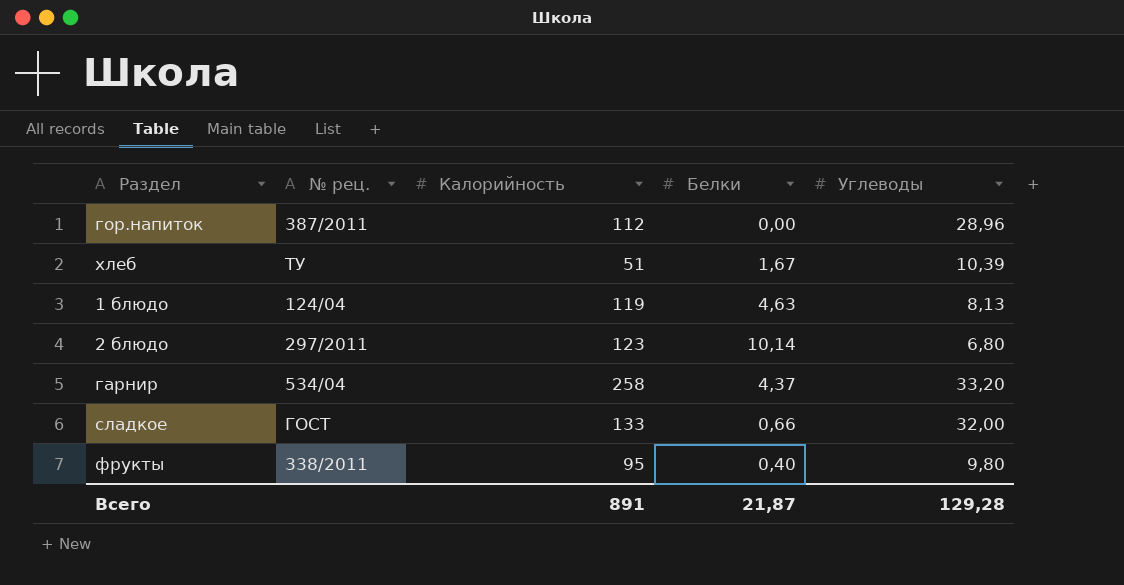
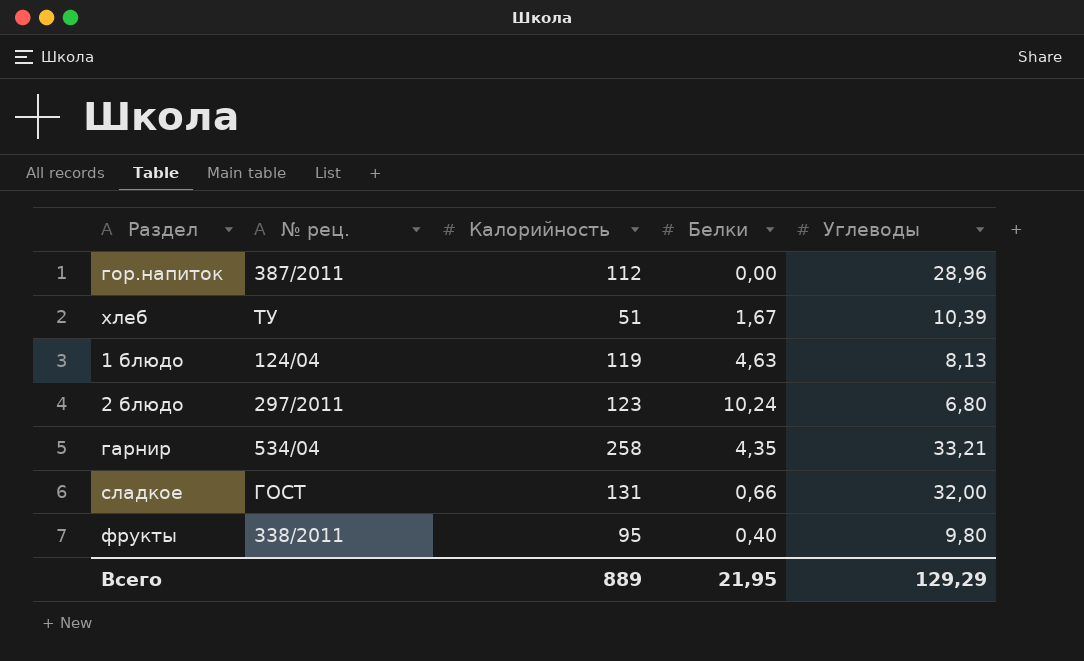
2 блюдо | Белки: 10,14 -> 10,24
гарнир | Белки: 4,37 -> 4,35
гарнир | Углеводы: 33,20 -> 33,21
сладкое | Калорийность: 133 -> 131
Всего | Калорийность: 891 -> 889
Всего | Белки: 21,87 -> 21,95
Всего | Углеводы: 129,28 -> 129,29

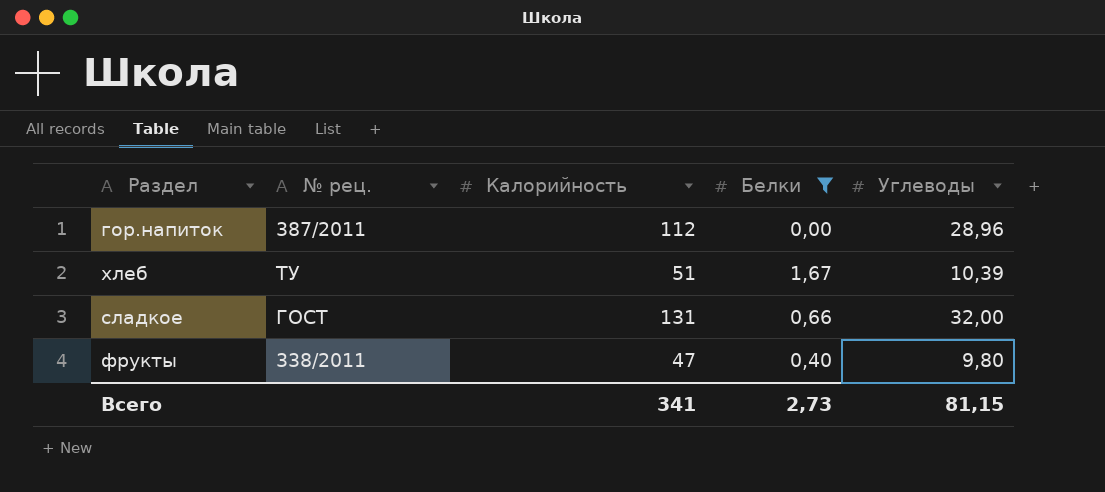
filter: none -> Белки <= 1,67
фрукты | Калорийность: 95 -> 47
Всего | Калорийность: 889 -> 341
Всего | Белки: 21,95 -> 2,73
Всего | Углеводы: 129,29 -> 81,15

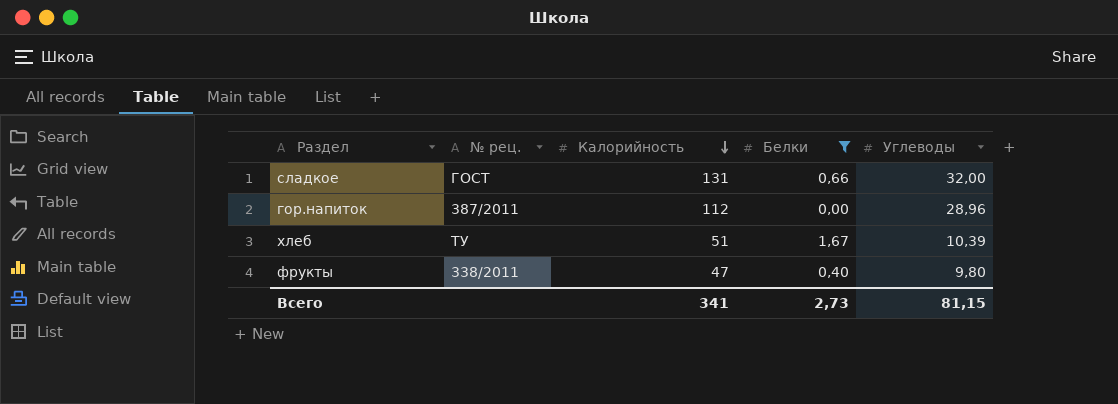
row order: none -> Калорийность descending

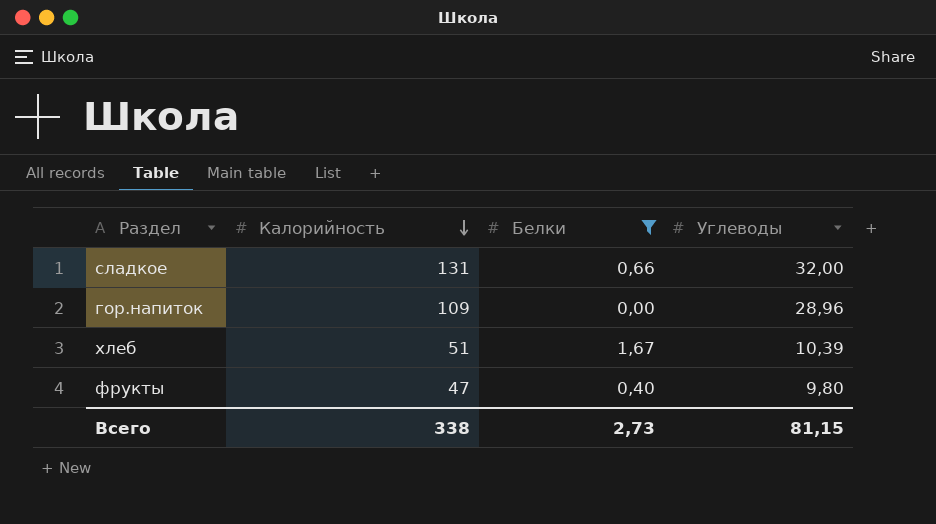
column № рец. | position: 2 -> none
гор.напиток | Калорийность: 112 -> 109
Всего | Калорийность: 341 -> 338

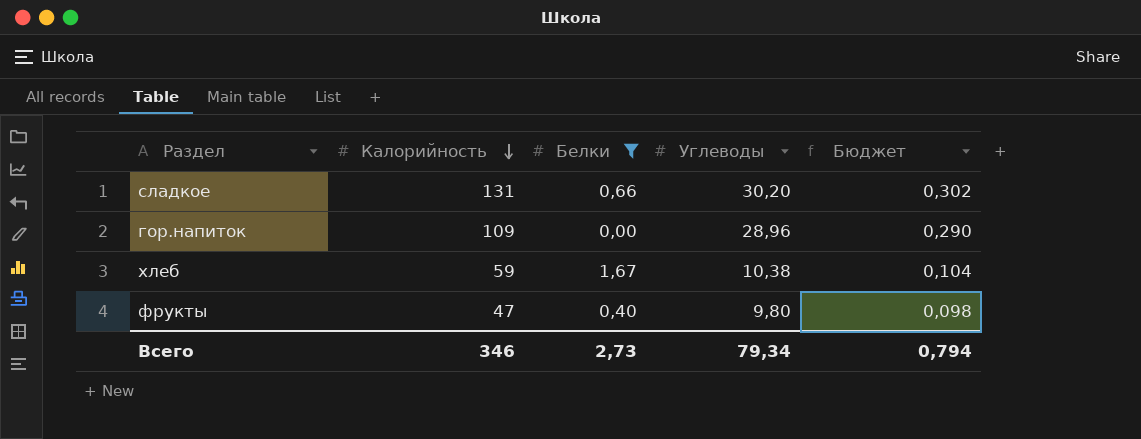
column Бюджет | formula: none -> [Углеводы] * 0,01
сладкое | Углеводы: 32,00 -> 30,20
хлеб | Калорийность: 51 -> 59
хлеб | Углеводы: 10,39 -> 10,38
Всего | Калорийность: 338 -> 346
Всего | Углеводы: 81,15 -> 79,34

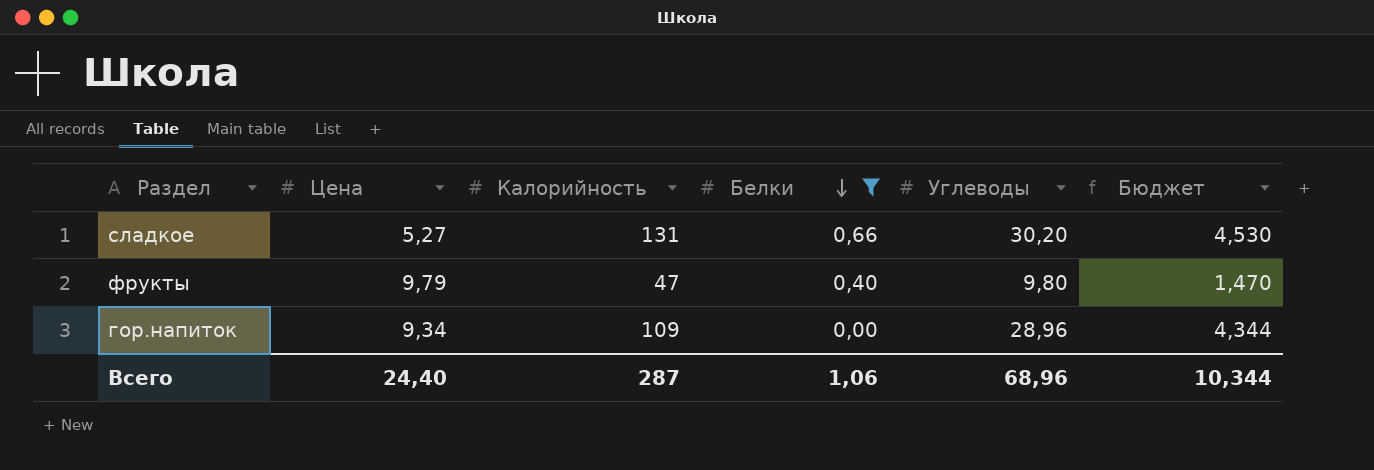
row order: Калорийность descending -> Белки descending
column Цена | position: none -> 2
column Бюджет | formula: [Углеводы] * 0,01 -> [Углеводы] * 0,15
row хлеб: 59 | 1,67 | 10,38 | 0,104 -> none
Всего | Калорийность: 346 -> 287
Всего | Белки: 2,73 -> 1,06
Всего | Углеводы: 79,34 -> 68,96
Всего | Бюджет: 0,794 -> 10,344

